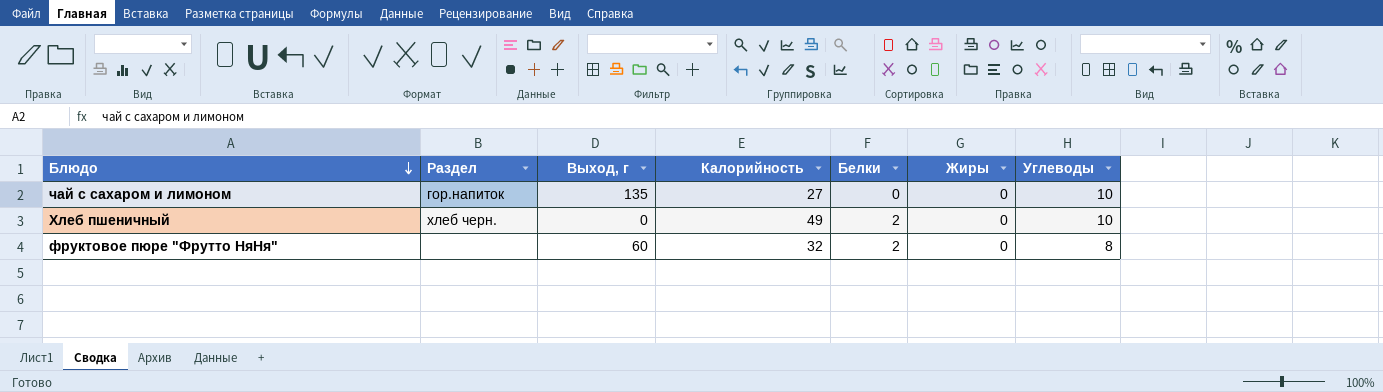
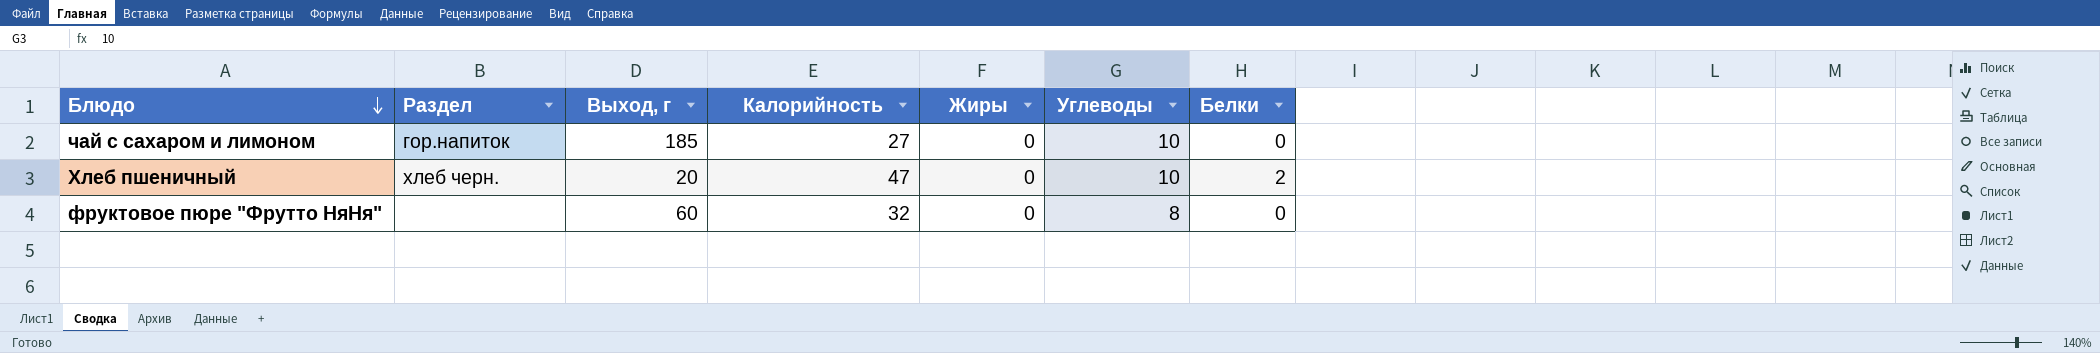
column Белки | position: 5 -> 7
чай с сахаром и лимоном | Выход, г: 135 -> 185
Хлеб пшеничный | Выход, г: 0 -> 20
Хлеб пшеничный | Калорийность: 49 -> 47
фруктовое пюре "Фрутто НяНя" | Белки: 2 -> 0

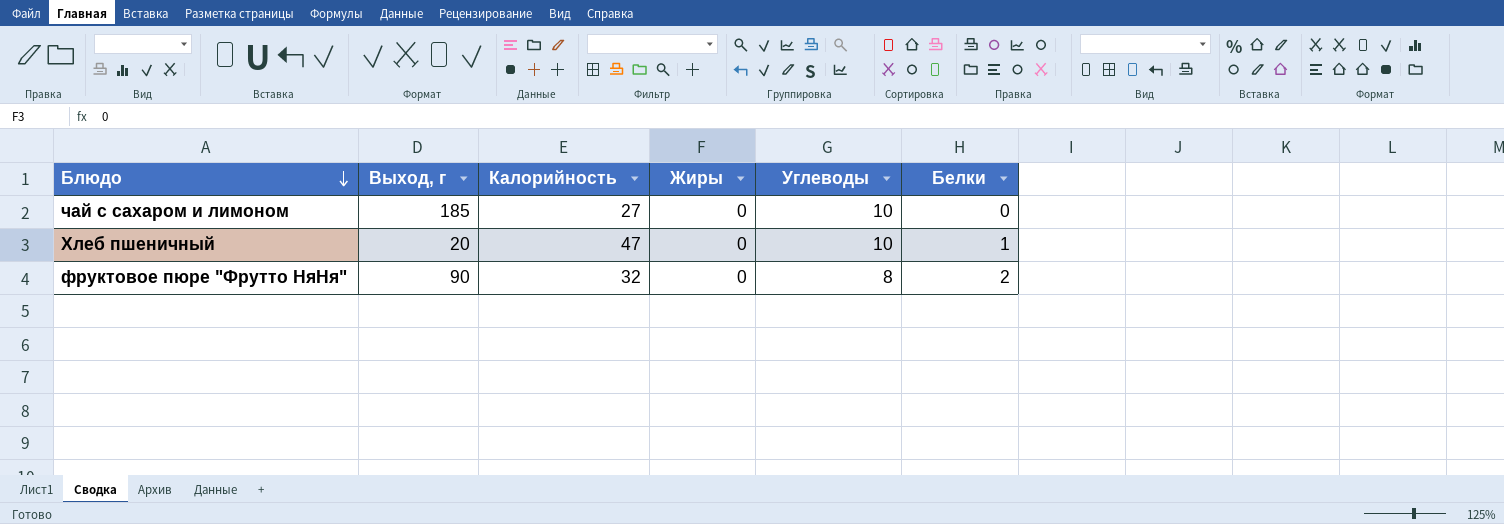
column Раздел | position: 2 -> none
Хлеб пшеничный | Белки: 2 -> 1
фруктовое пюре "Фрутто НяНя" | Выход, г: 60 -> 90
фруктовое пюре "Фрутто НяНя" | Белки: 0 -> 2

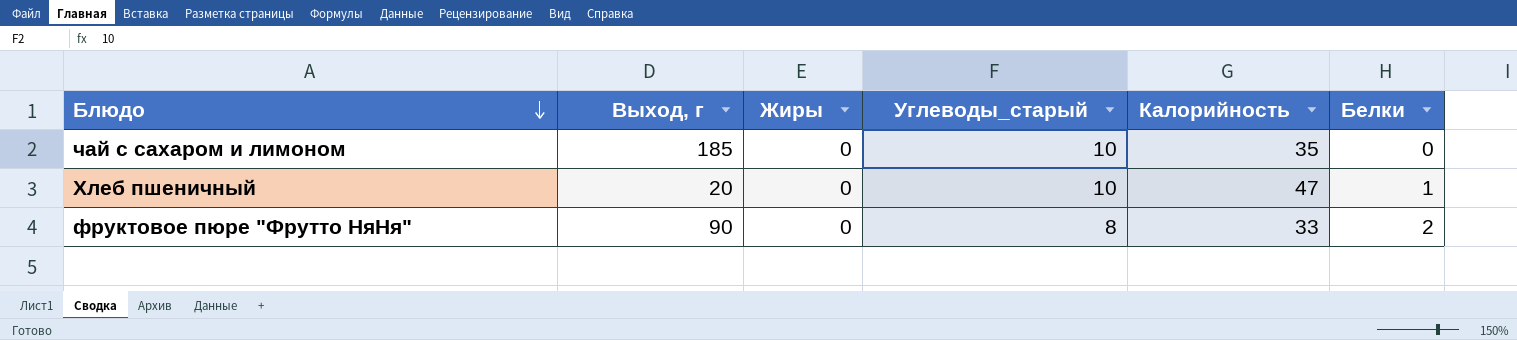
column name: Углеводы -> Углеводы_старый
column Калорийность | position: 3 -> 5
чай с сахаром и лимоном | Калорийность: 27 -> 35
фруктовое пюре "Фрутто НяНя" | Калорийность: 32 -> 33

